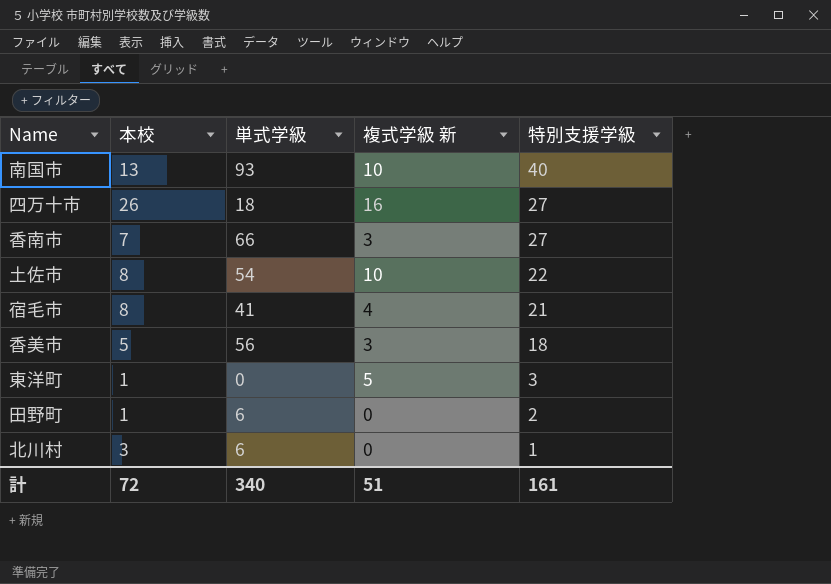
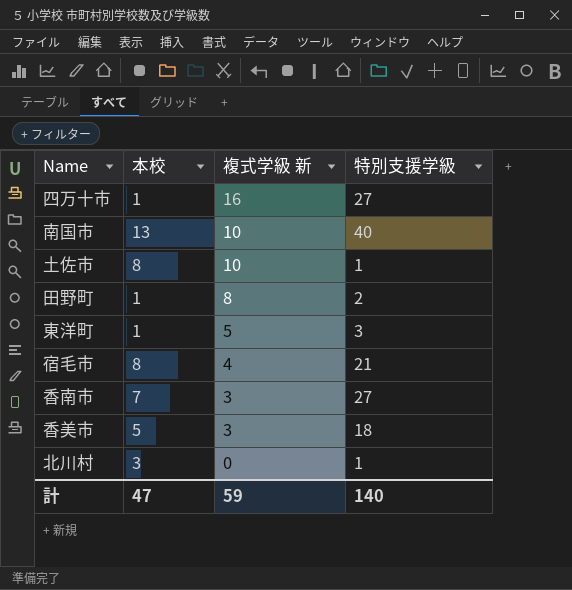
row order: 特別支援学級 descending -> 複式学級 新 descending
column 単式学級 | position: 3 -> none
四万十市 | 本校: 26 -> 1
土佐市 | 特別支援学級: 22 -> 1
田野町 | 複式学級 新: 0 -> 8
計 | 本校: 72 -> 47
計 | 複式学級 新: 51 -> 59
計 | 特別支援学級: 161 -> 140

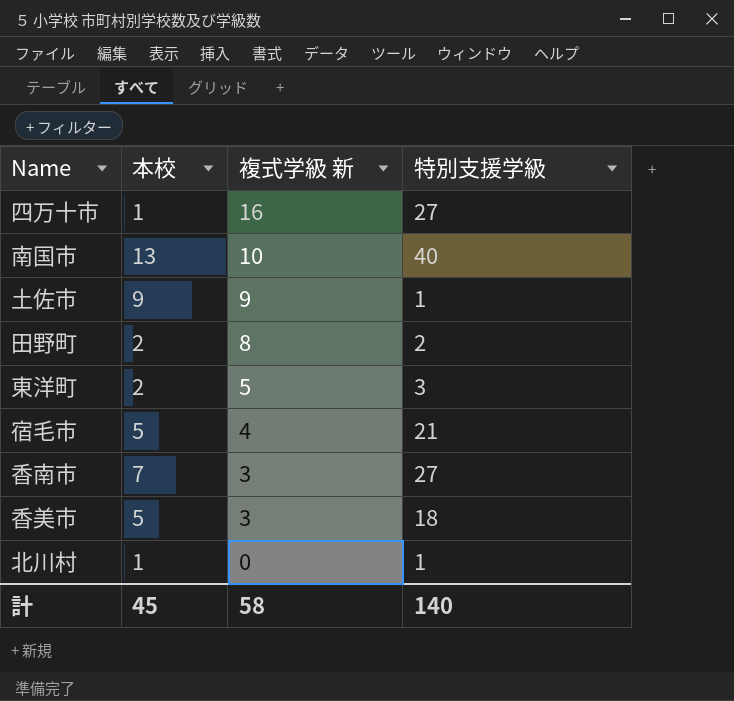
土佐市 | 本校: 8 -> 9
土佐市 | 複式学級 新: 10 -> 9
田野町 | 本校: 1 -> 2
東洋町 | 本校: 1 -> 2
宿毛市 | 本校: 8 -> 5
北川村 | 本校: 3 -> 1
計 | 本校: 47 -> 45
計 | 複式学級 新: 59 -> 58

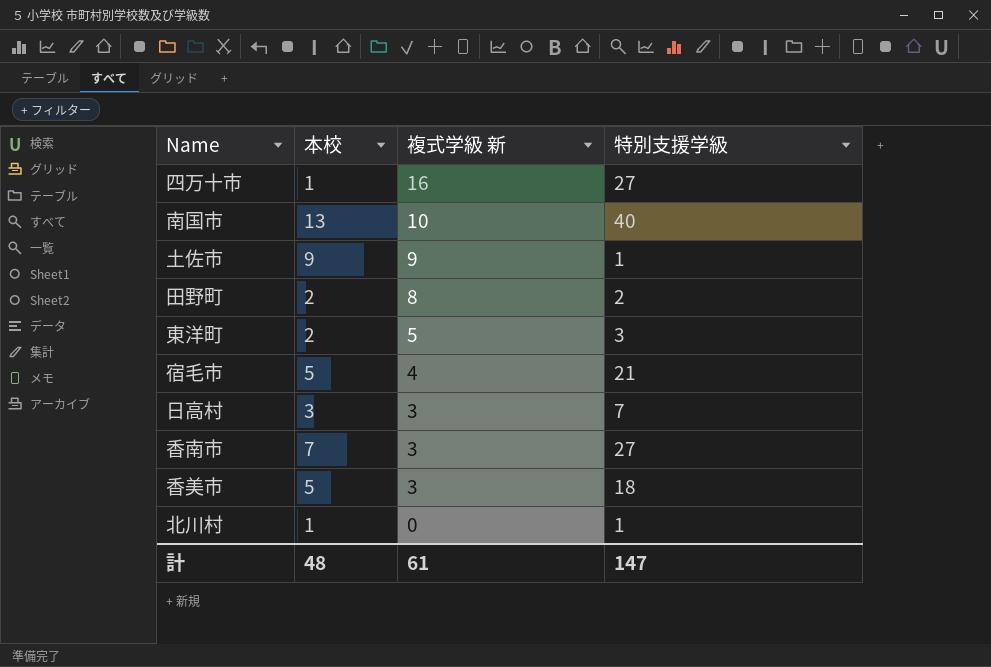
row 日高村: none -> 3 | 3 | 7
計 | 本校: 45 -> 48
計 | 複式学級 新: 58 -> 61
計 | 特別支援学級: 140 -> 147

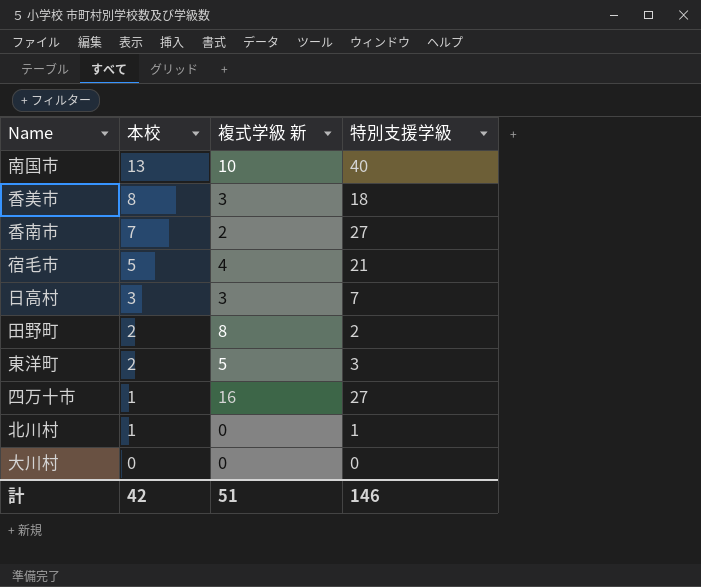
row order: 複式学級 新 descending -> 本校 descending
row 土佐市: 9 | 9 | 1 -> none
香美市 | 本校: 5 -> 8
香南市 | 複式学級 新: 3 -> 2
row 大川村: none -> 0 | 0 | 0
計 | 本校: 48 -> 42
計 | 複式学級 新: 61 -> 51
計 | 特別支援学級: 147 -> 146

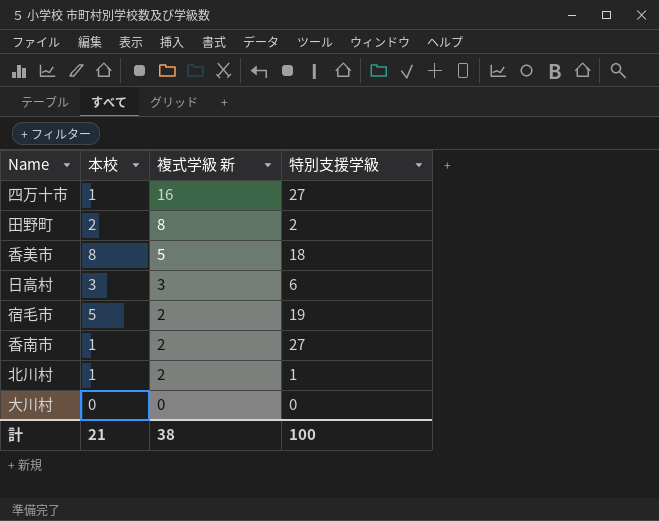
row order: 本校 descending -> 複式学級 新 descending
row 南国市: 13 | 10 | 40 -> none
row 東洋町: 2 | 5 | 3 -> none
香美市 | 複式学級 新: 3 -> 5
日高村 | 特別支援学級: 7 -> 6
宿毛市 | 複式学級 新: 4 -> 2
宿毛市 | 特別支援学級: 21 -> 19
香南市 | 本校: 7 -> 1
北川村 | 複式学級 新: 0 -> 2
計 | 本校: 42 -> 21
計 | 複式学級 新: 51 -> 38
計 | 特別支援学級: 146 -> 100

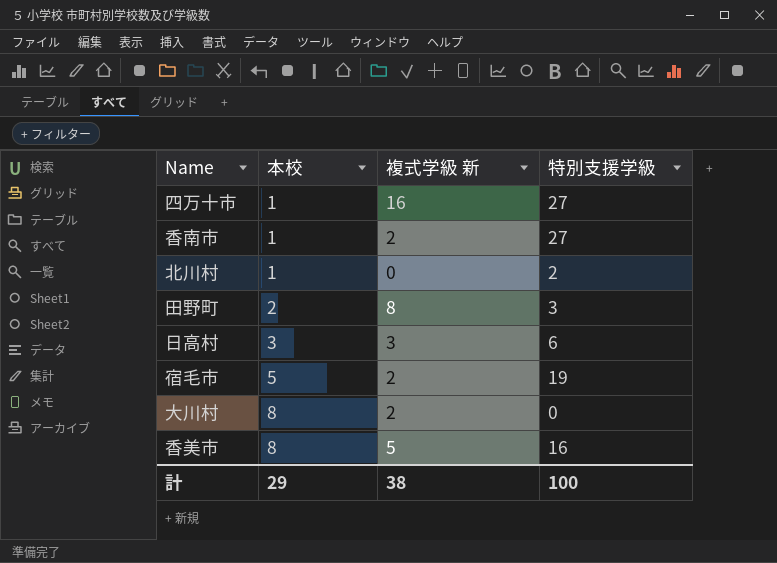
row order: 複式学級 新 descending -> 本校 ascending
北川村 | 複式学級 新: 2 -> 0
北川村 | 特別支援学級: 1 -> 2
田野町 | 特別支援学級: 2 -> 3
大川村 | 本校: 0 -> 8
大川村 | 複式学級 新: 0 -> 2
香美市 | 特別支援学級: 18 -> 16
計 | 本校: 21 -> 29

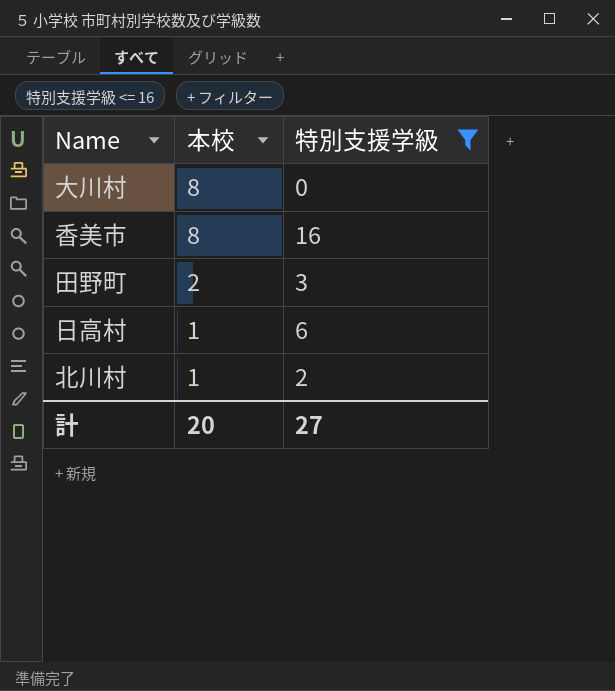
filter: none -> 特別支援学級 <= 16
row order: 本校 ascending -> 本校 descending
column 複式学級 新 | position: 3 -> none
日高村 | 本校: 3 -> 1
計 | 本校: 29 -> 20
計 | 特別支援学級: 100 -> 27

